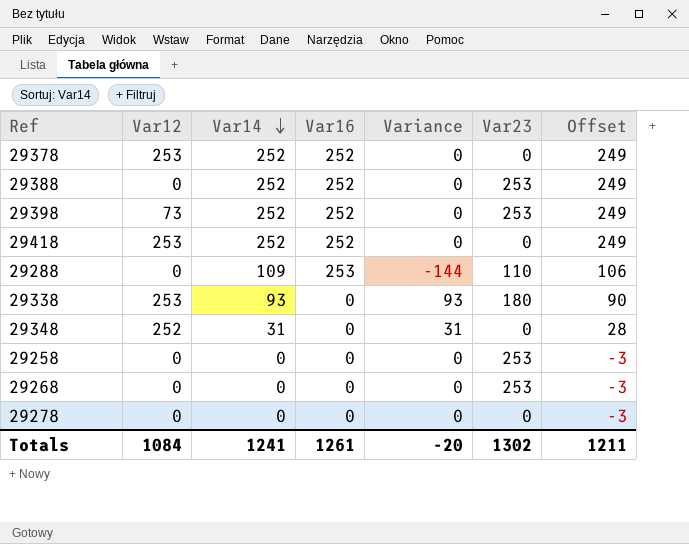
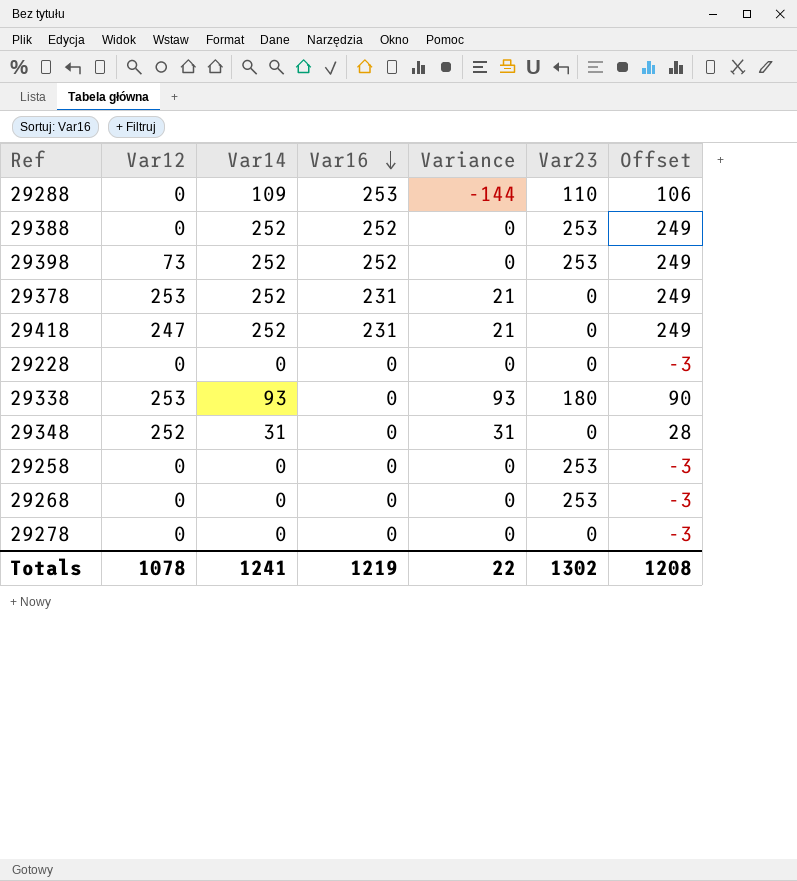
row order: Var14 descending -> Var16 descending
29378 | Var16: 252 -> 231
29378 | Variance: 0 -> 21
29418 | Var12: 253 -> 247
29418 | Var16: 252 -> 231
29418 | Variance: 0 -> 21
row 29228: none -> 0 | 0 | 0 | 0 | 0 | -3
Totals | Var12: 1084 -> 1078
Totals | Var16: 1261 -> 1219
Totals | Variance: -20 -> 22
Totals | Offset: 1211 -> 1208

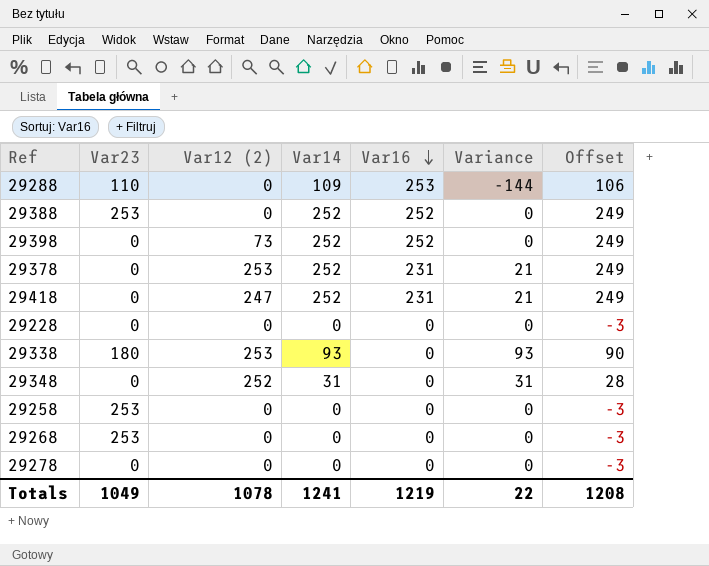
column Var23 | position: 6 -> 2
column name: Var12 -> Var12 (2)
29398 | Var23: 253 -> 0
Totals | Var23: 1302 -> 1049

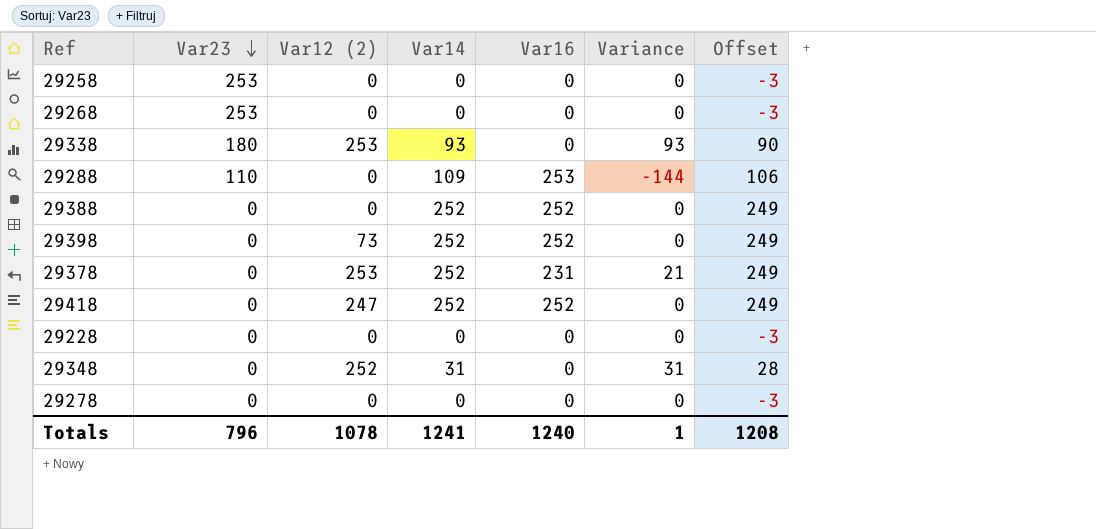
row order: Var16 descending -> Var23 descending
29388 | Var23: 253 -> 0
29418 | Var16: 231 -> 252
29418 | Variance: 21 -> 0
Totals | Var23: 1049 -> 796
Totals | Var16: 1219 -> 1240
Totals | Variance: 22 -> 1

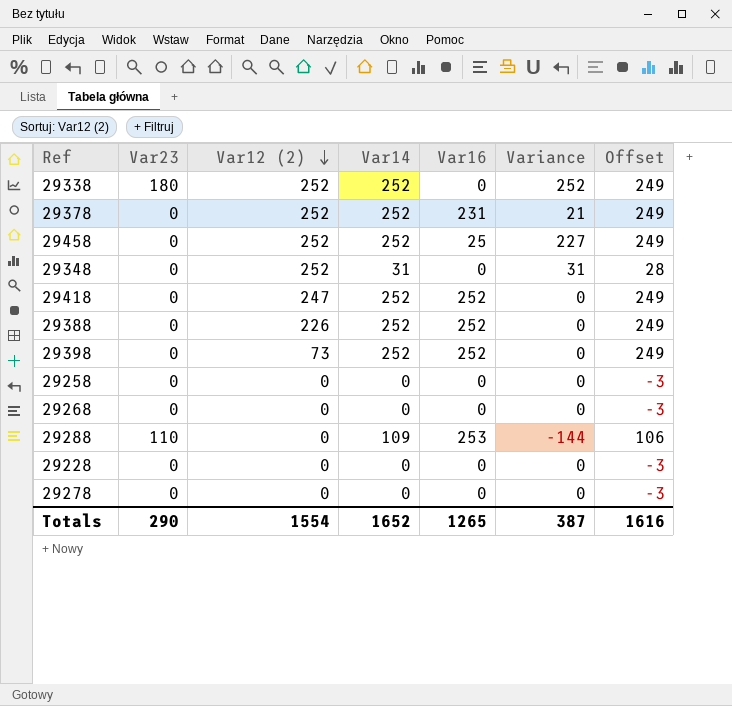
row order: Var23 descending -> Var12 (2) descending
29338 | Var12 (2): 253 -> 252
29338 | Var14: 93 -> 252
29338 | Variance: 93 -> 252
29338 | Offset: 90 -> 249
29378 | Var12 (2): 253 -> 252
row 29458: none -> 0 | 252 | 252 | 25 | 227 | 249
29388 | Var12 (2): 0 -> 226
29258 | Var23: 253 -> 0
29268 | Var23: 253 -> 0
Totals | Var23: 796 -> 290
Totals | Var12 (2): 1078 -> 1554
Totals | Var14: 1241 -> 1652
Totals | Var16: 1240 -> 1265
Totals | Variance: 1 -> 387
Totals | Offset: 1208 -> 1616

